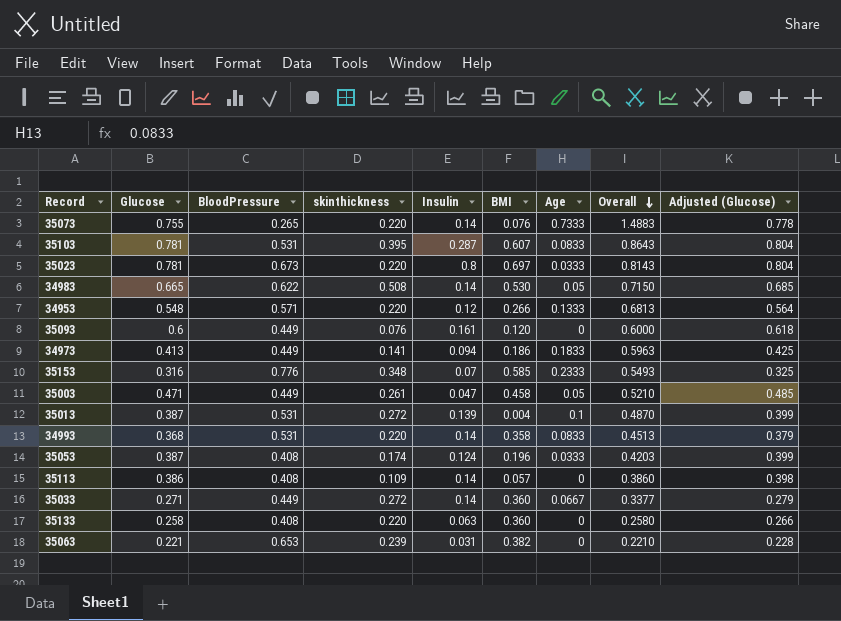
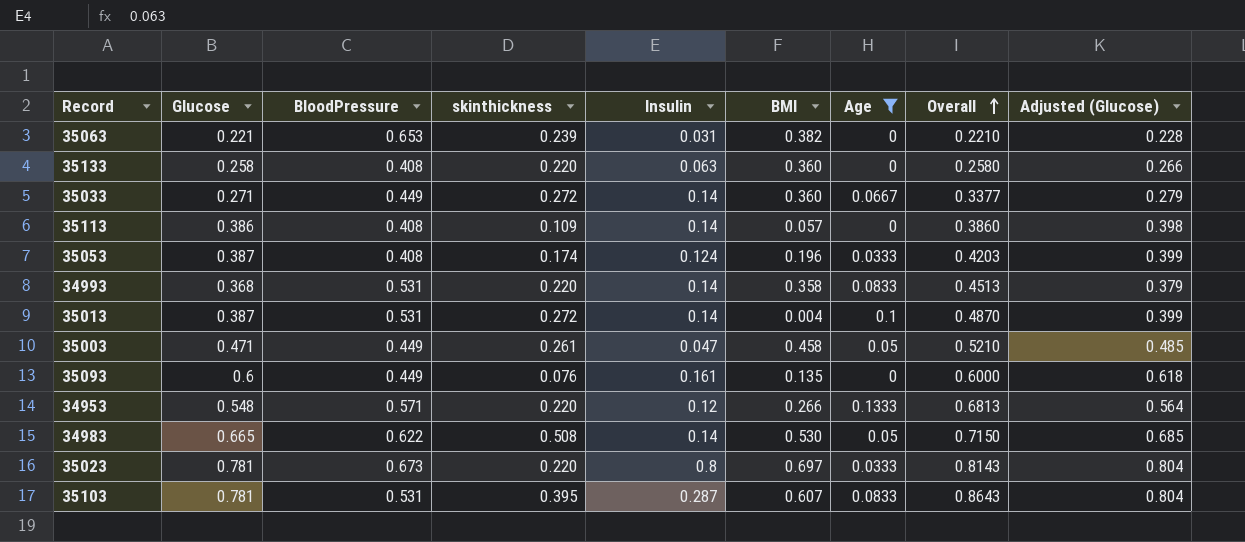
filter: none -> Age <= 0.1333
row order: Overall descending -> Overall ascending
35013 | Insulin: 0.139 -> 0.14
35093 | BMI: 0.120 -> 0.135

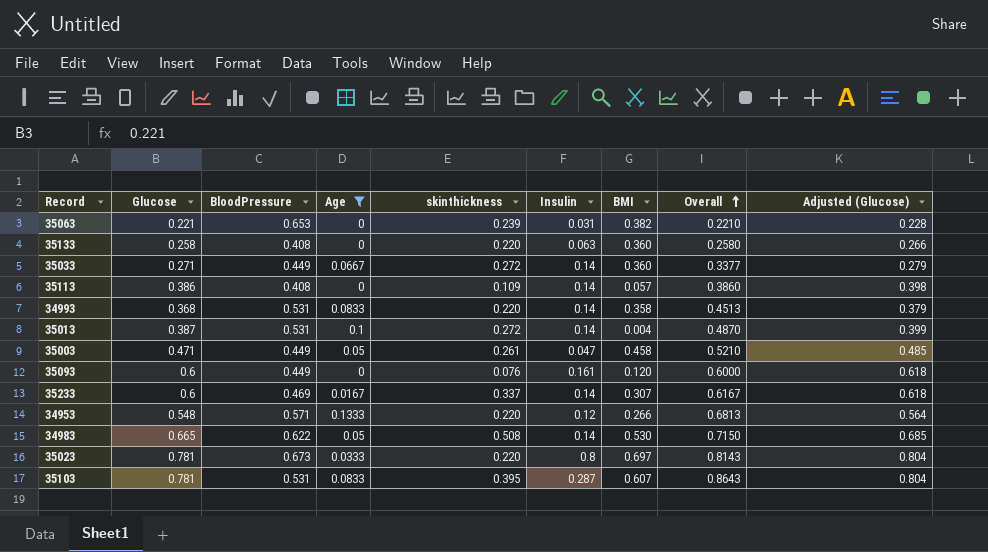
column Age | position: 7 -> 4
row 35053: 0.387 | 0.408 | 0.174 | 0.124 | 0.196 | 0.0333 | 0.4203 | 0.399 -> none
35093 | BMI: 0.135 -> 0.120
row 35233: none -> 0.6 | 0.469 | 0.0167 | 0.337 | 0.14 | 0.307 | 0.6167 | 0.618

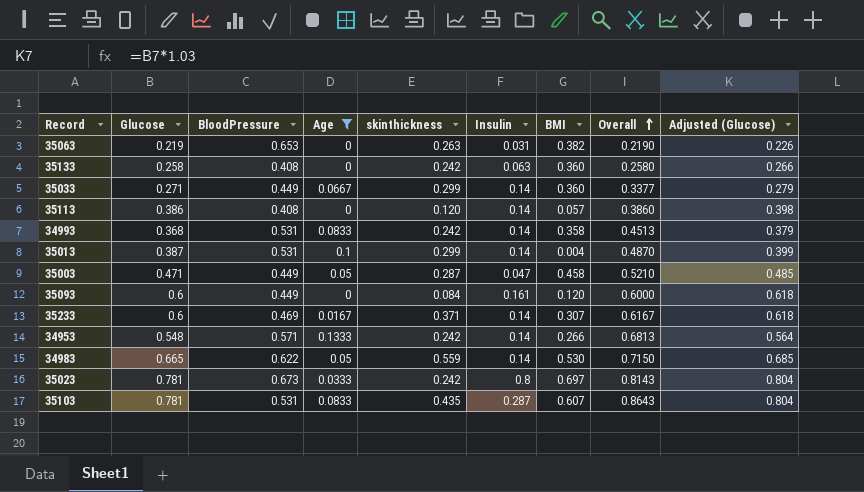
35063 | Glucose: 0.221 -> 0.219
35063 | skinthickness: 0.239 -> 0.263
35063 | Overall: 0.2210 -> 0.2190
35063 | Adjusted (Glucose): 0.228 -> 0.226
35133 | skinthickness: 0.220 -> 0.242
35033 | skinthickness: 0.272 -> 0.299
35113 | skinthickness: 0.109 -> 0.120
34993 | skinthickness: 0.220 -> 0.242
35013 | skinthickness: 0.272 -> 0.299
35003 | skinthickness: 0.261 -> 0.287
35093 | skinthickness: 0.076 -> 0.084
35233 | skinthickness: 0.337 -> 0.371
34953 | skinthickness: 0.220 -> 0.242
34953 | Insulin: 0.12 -> 0.14
34983 | skinthickness: 0.508 -> 0.559
35023 | skinthickness: 0.220 -> 0.242
35103 | skinthickness: 0.395 -> 0.435

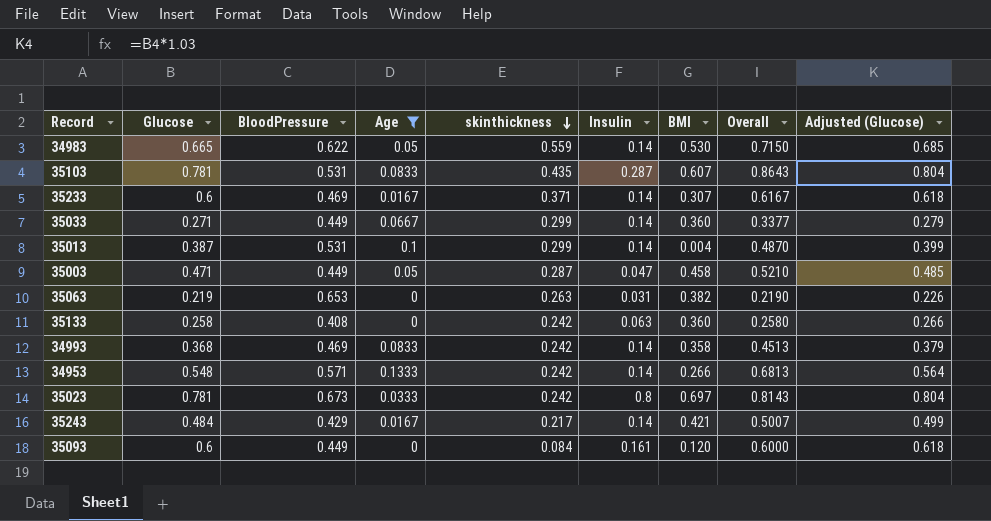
row order: Overall ascending -> skinthickness descending
row 35113: 0.386 | 0.408 | 0 | 0.120 | 0.14 | 0.057 | 0.3860 | 0.398 -> none
34993 | BloodPressure: 0.531 -> 0.469
row 35243: none -> 0.484 | 0.429 | 0.0167 | 0.217 | 0.14 | 0.421 | 0.5007 | 0.499

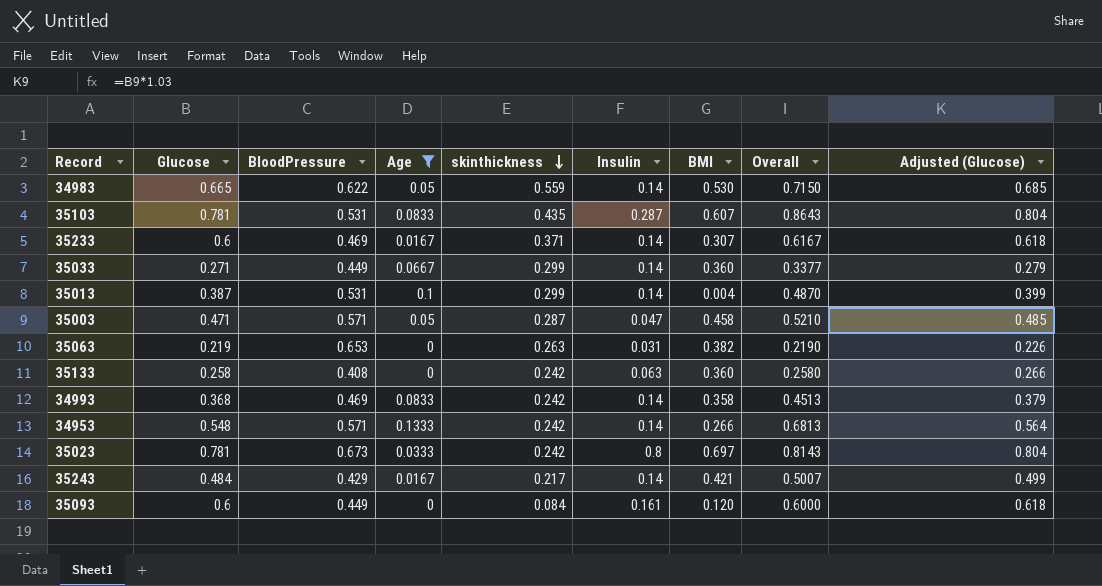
35003 | BloodPressure: 0.449 -> 0.571

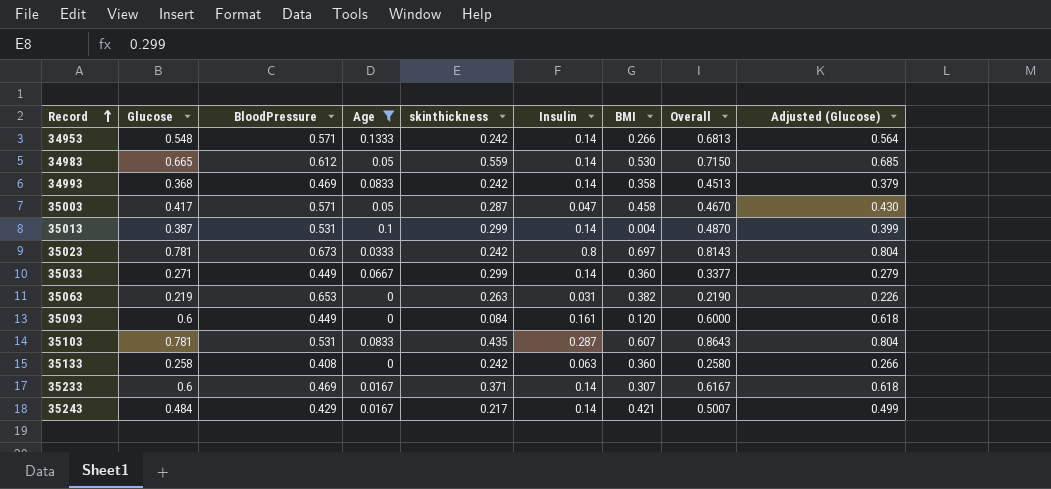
row order: skinthickness descending -> Record ascending
34983 | BloodPressure: 0.622 -> 0.612
35003 | Glucose: 0.471 -> 0.417
35003 | Overall: 0.5210 -> 0.4670
35003 | Adjusted (Glucose): 0.485 -> 0.430

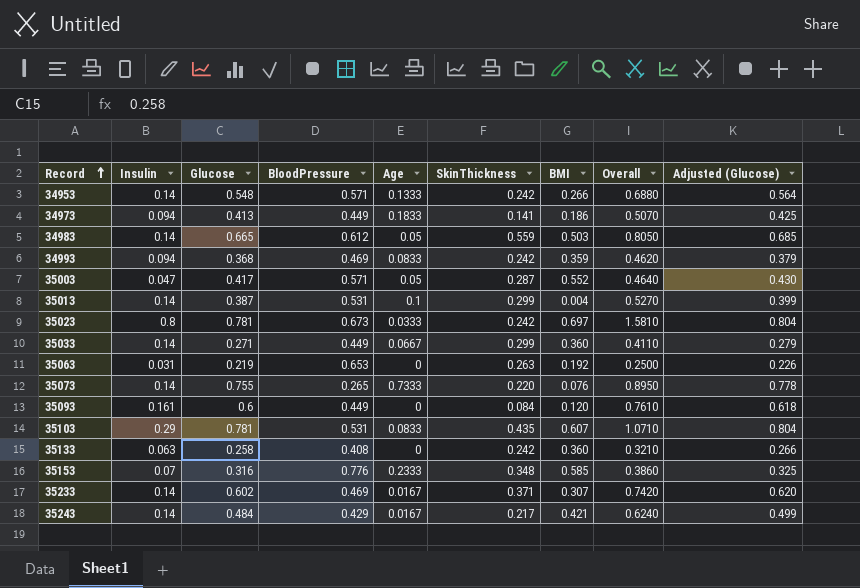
filter: Age <= 0.1333 -> none
column Insulin | position: 6 -> 2
column name: skinthickness -> SkinThickness
column Overall | formula: [Glucose] + [Age] -> [Insulin] + [Glucose]
34983 | BMI: 0.530 -> 0.503
34993 | Insulin: 0.14 -> 0.094
34993 | BMI: 0.358 -> 0.359
35003 | BMI: 0.458 -> 0.552
35063 | BMI: 0.382 -> 0.192
35103 | Insulin: 0.287 -> 0.29
35233 | Glucose: 0.6 -> 0.602
35233 | Adjusted (Glucose): 0.618 -> 0.620

